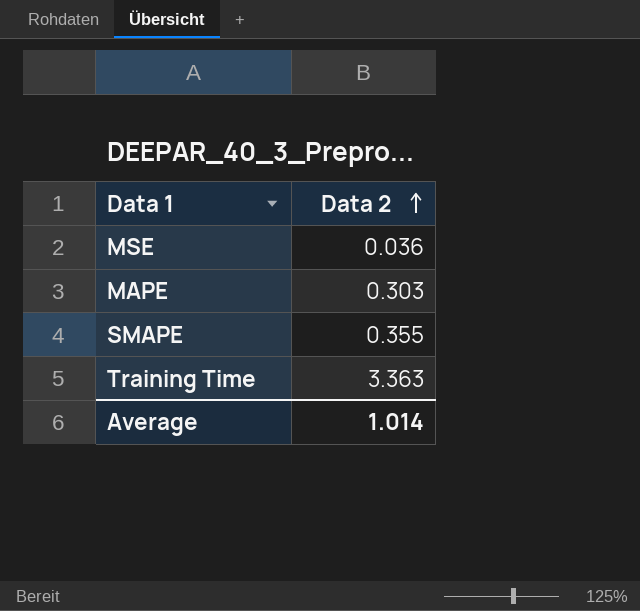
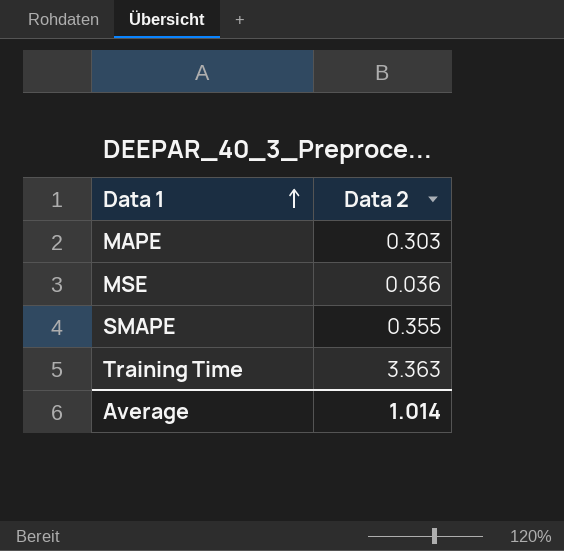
row order: Data 2 ascending -> Data 1 ascending

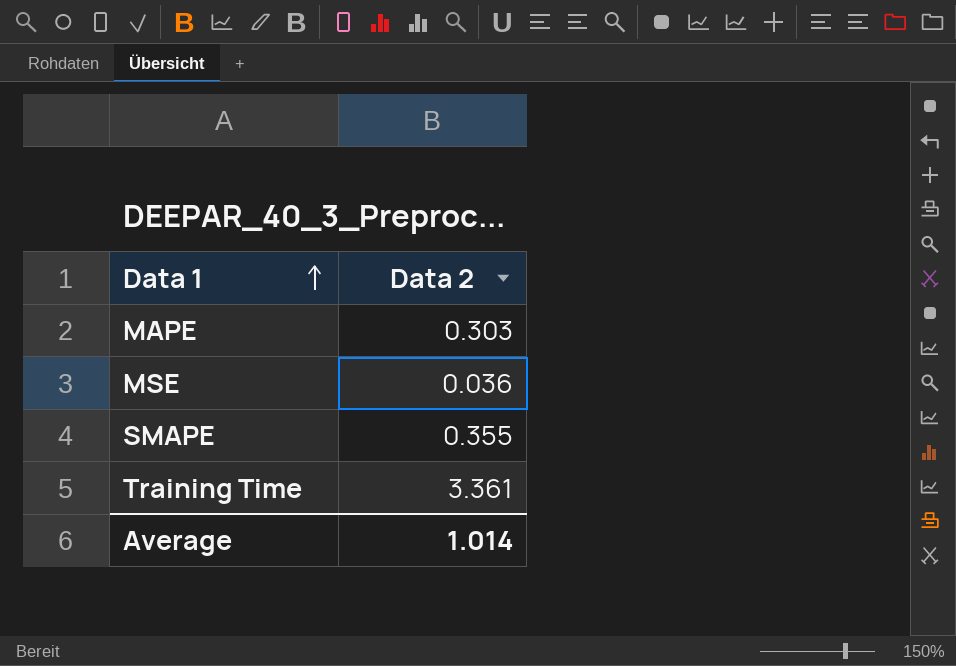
Training Time | Data 2: 3.363 -> 3.361

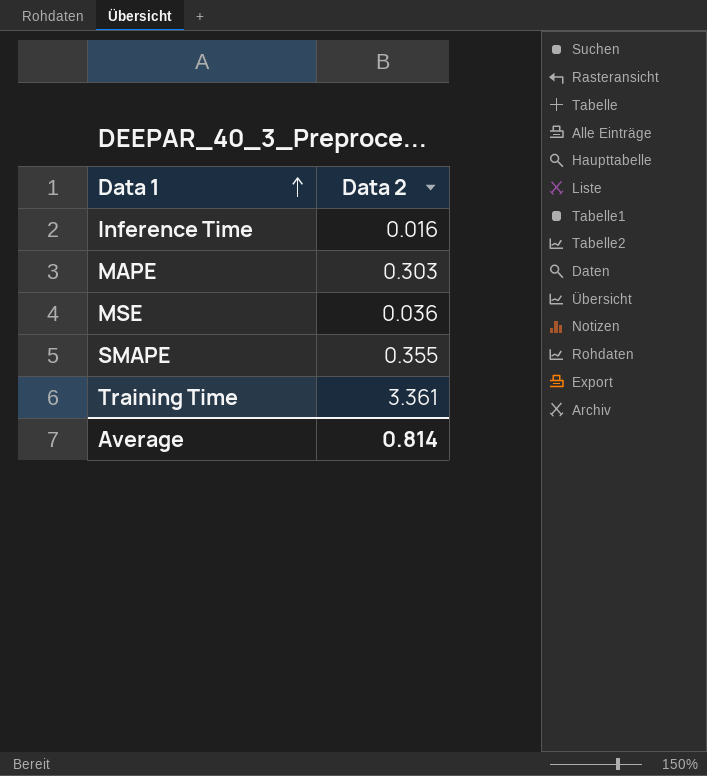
row Inference Time: none -> 0.016
Average | Data 2: 1.014 -> 0.814

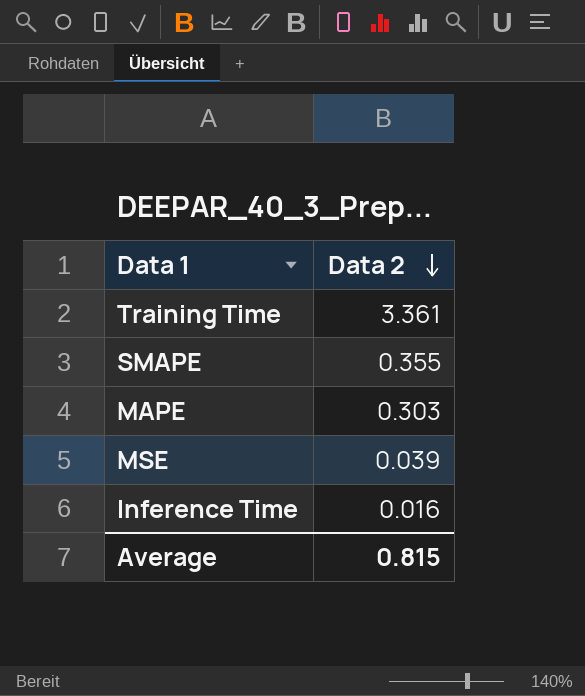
row order: Data 1 ascending -> Data 2 descending
MSE | Data 2: 0.036 -> 0.039
Average | Data 2: 0.814 -> 0.815

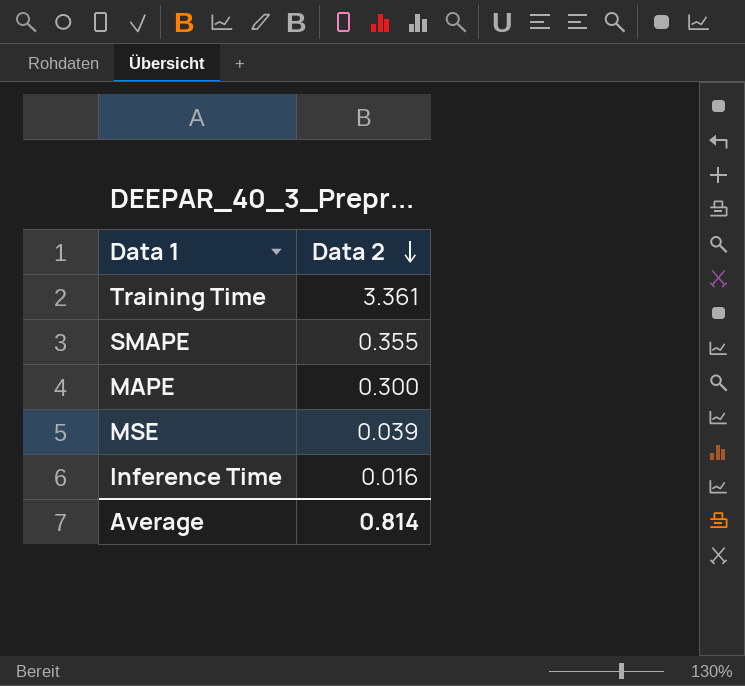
MAPE | Data 2: 0.303 -> 0.300
Average | Data 2: 0.815 -> 0.814

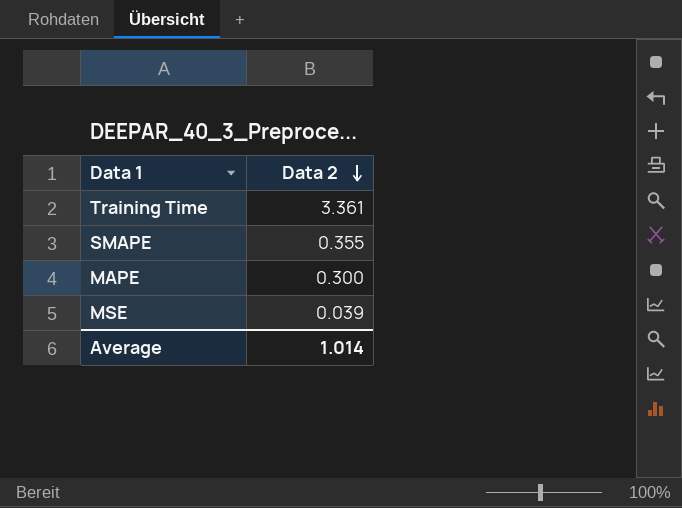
row Inference Time: 0.016 -> none
Average | Data 2: 0.814 -> 1.014

